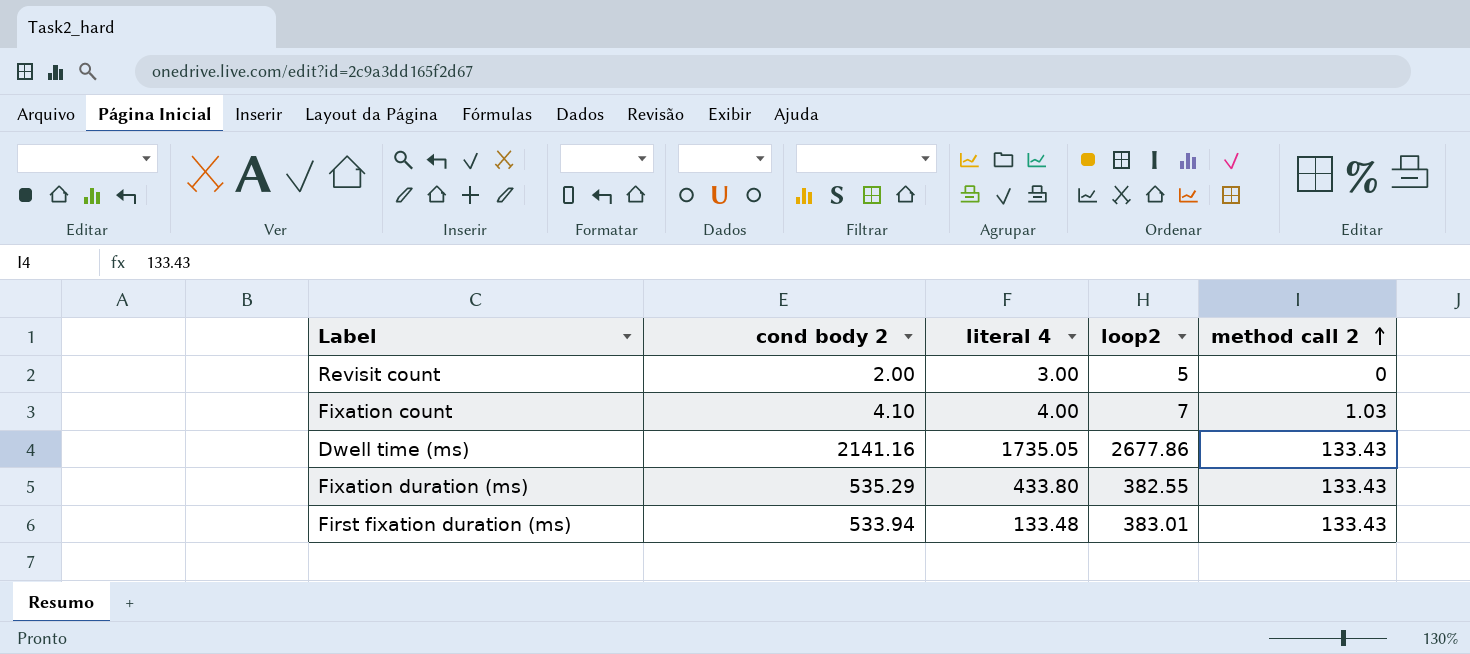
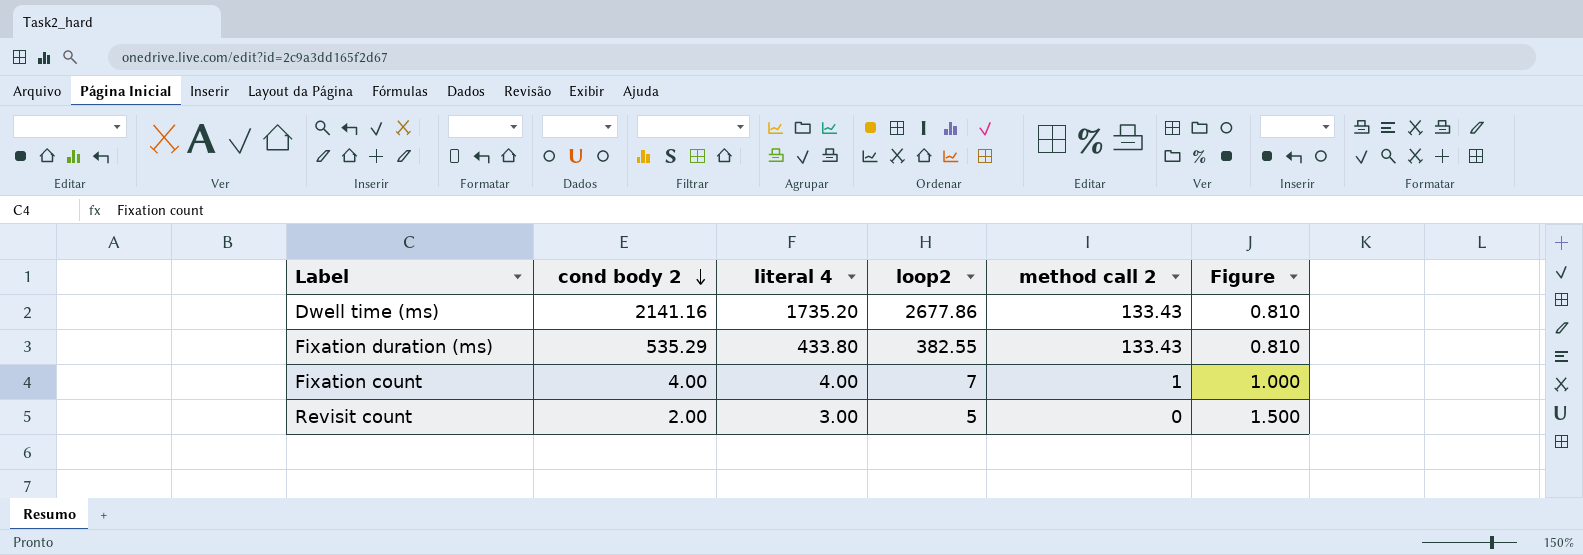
row order: method call 2 ascending -> cond body 2 descending
column Figure | formula: none -> [literal 4] / [cond body 2]
row First fixation duration (ms): 533.94 | 133.48 | 383.01 | 133.43 -> none
Dwell time (ms) | literal 4: 1735.05 -> 1735.20
Fixation count | cond body 2: 4.10 -> 4.00
Fixation count | method call 2: 1.03 -> 1

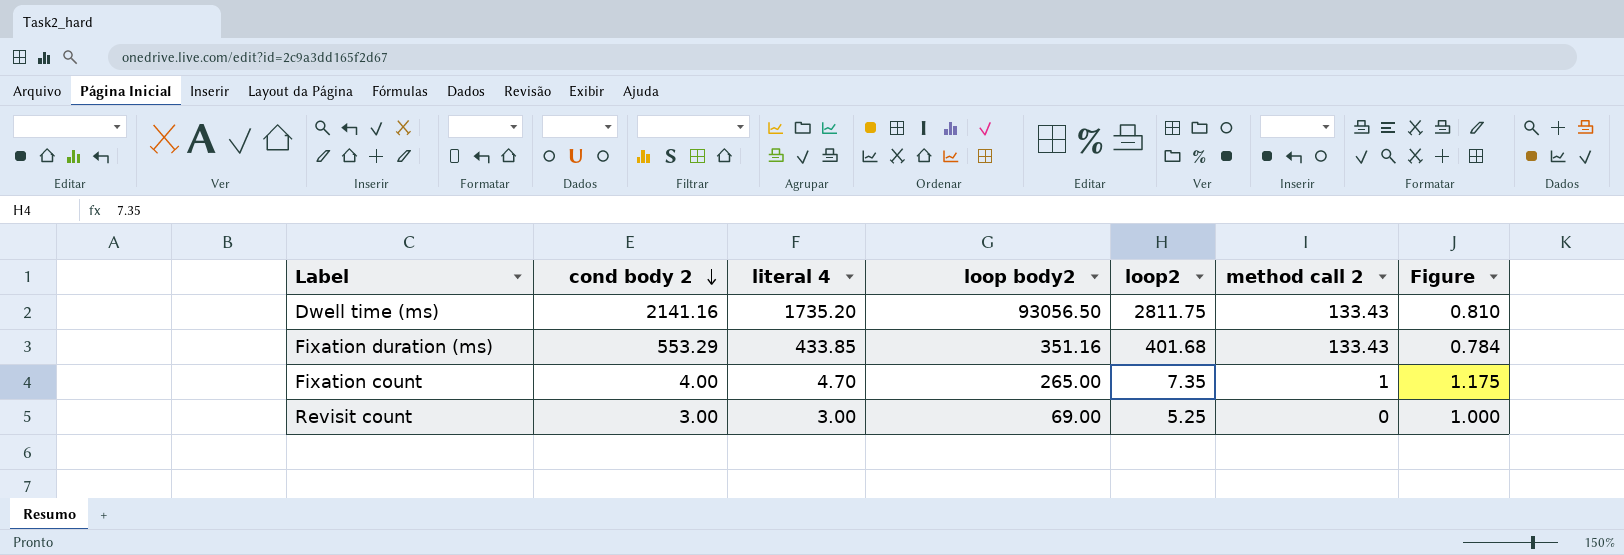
column loop body2 | position: none -> 4
Dwell time (ms) | loop2: 2677.86 -> 2811.75
Fixation duration (ms) | cond body 2: 535.29 -> 553.29
Fixation duration (ms) | literal 4: 433.80 -> 433.85
Fixation duration (ms) | loop2: 382.55 -> 401.68
Fixation duration (ms) | Figure: 0.810 -> 0.784
Fixation count | literal 4: 4.00 -> 4.70
Fixation count | loop2: 7 -> 7.35
Fixation count | Figure: 1.000 -> 1.175
Revisit count | cond body 2: 2.00 -> 3.00
Revisit count | loop2: 5 -> 5.25
Revisit count | Figure: 1.500 -> 1.000

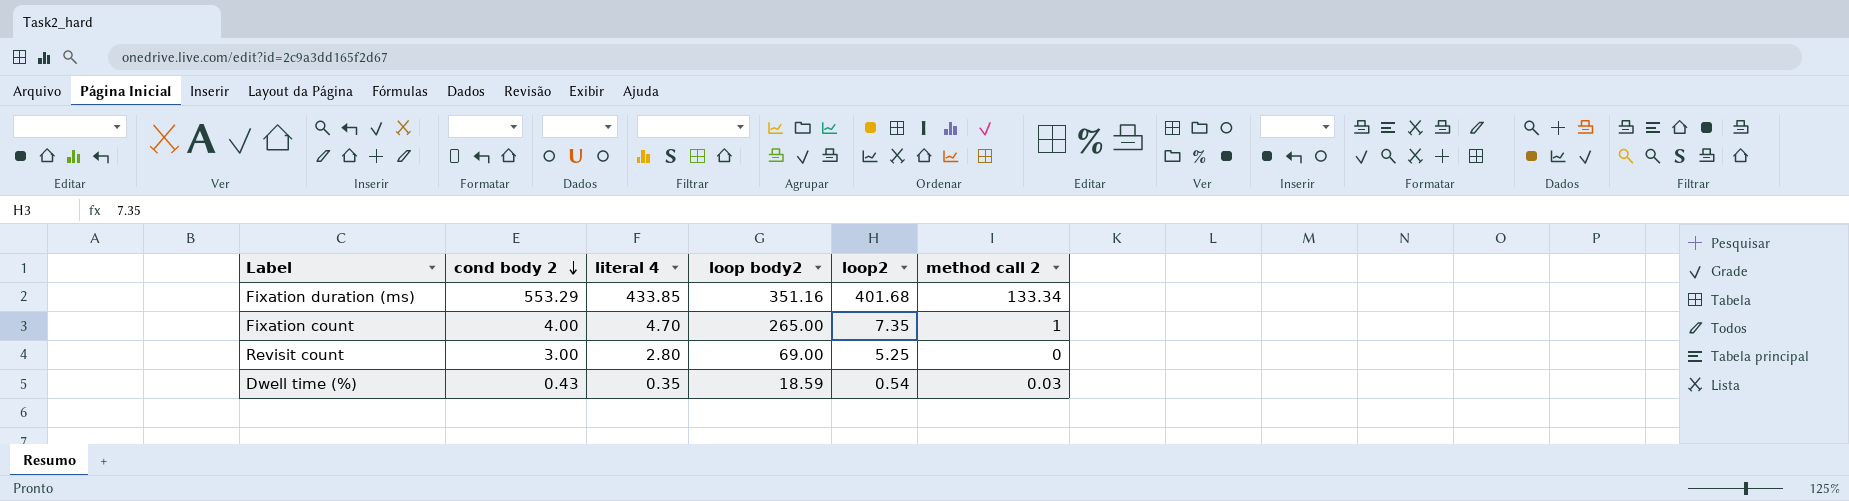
column Figure | formula: [literal 4] / [cond body 2] -> none
row Dwell time (ms): 2141.16 | 1735.20 | 93056.50 | 2811.75 | 133.43 | 0.810 -> none
Fixation duration (ms) | method call 2: 133.43 -> 133.34
Revisit count | literal 4: 3.00 -> 2.80
row Dwell time (%): none -> 0.43 | 0.35 | 18.59 | 0.54 | 0.03

